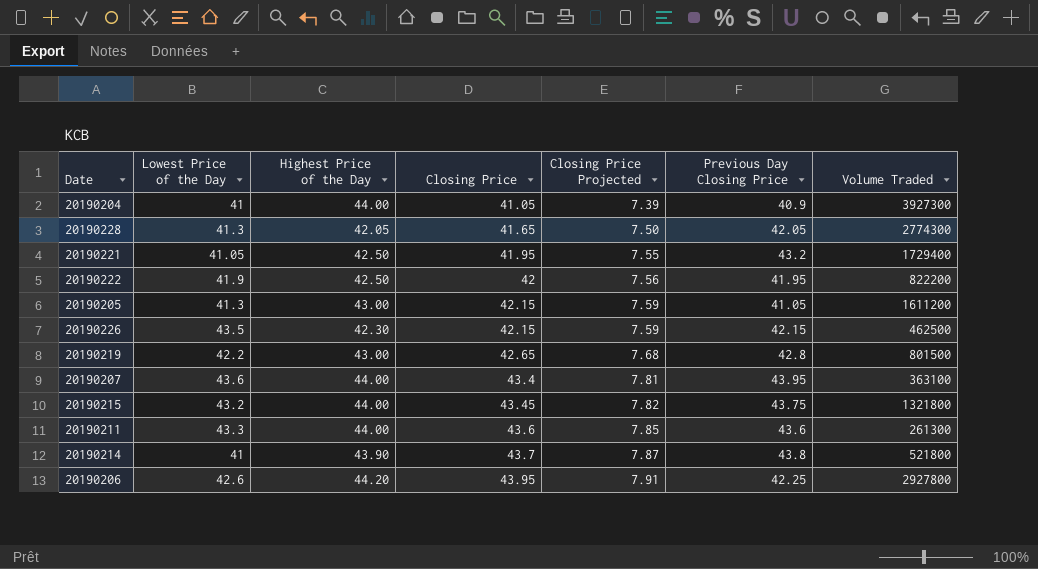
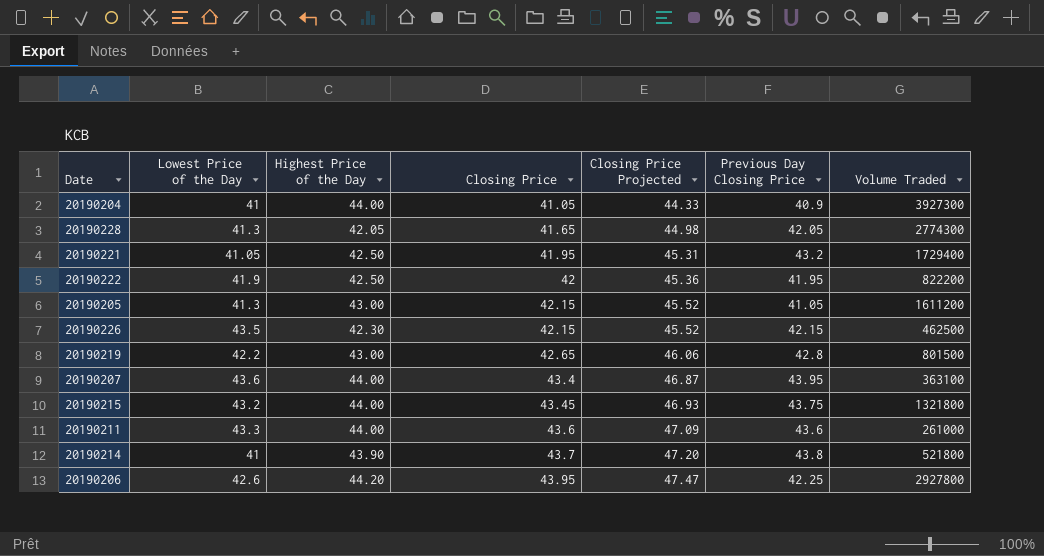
column Closing Price Projected | formula: [Closing Price] * 0.18 -> [Closing Price] * 1.08
20190211 | Volume Traded: 261300 -> 261000

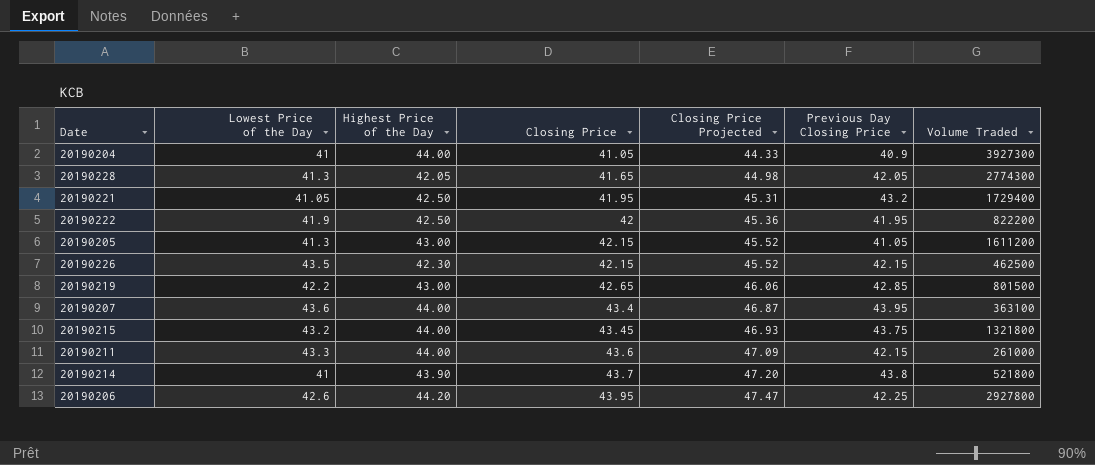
20190219 | Previous Day Closing Price: 42.8 -> 42.85
20190211 | Previous Day Closing Price: 43.6 -> 42.15

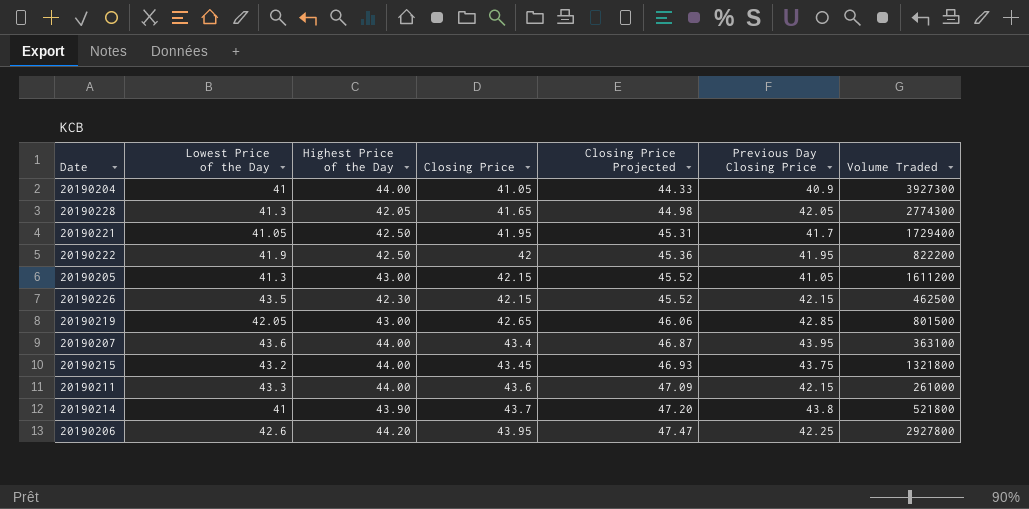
20190221 | Previous Day Closing Price: 43.2 -> 41.7
20190219 | Lowest Price of the Day: 42.2 -> 42.05

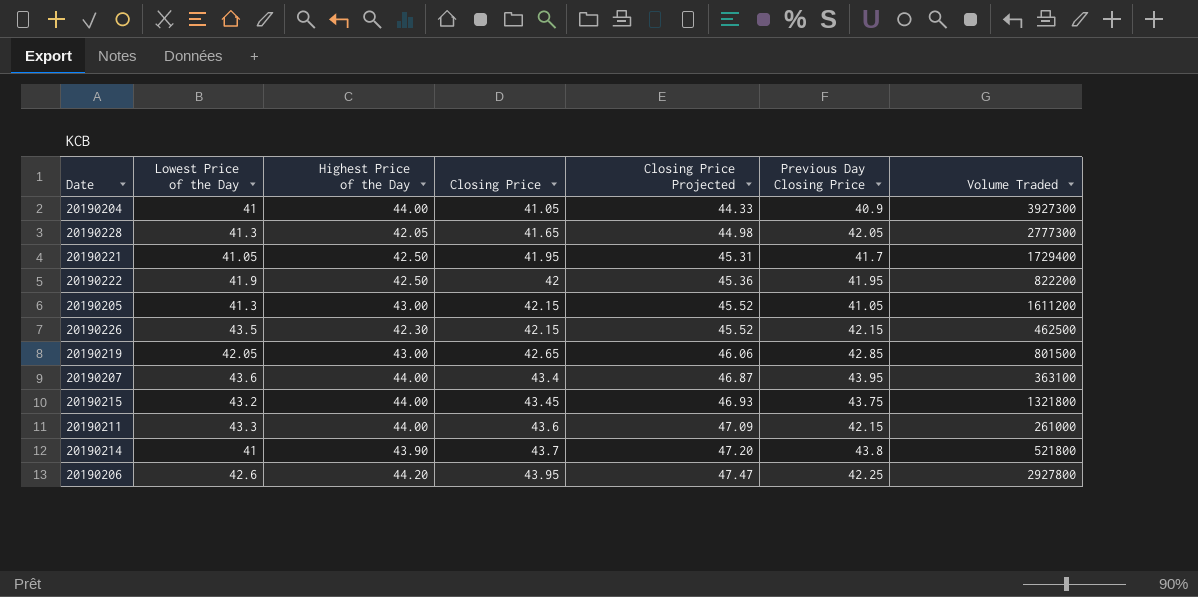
20190228 | Volume Traded: 2774300 -> 2777300

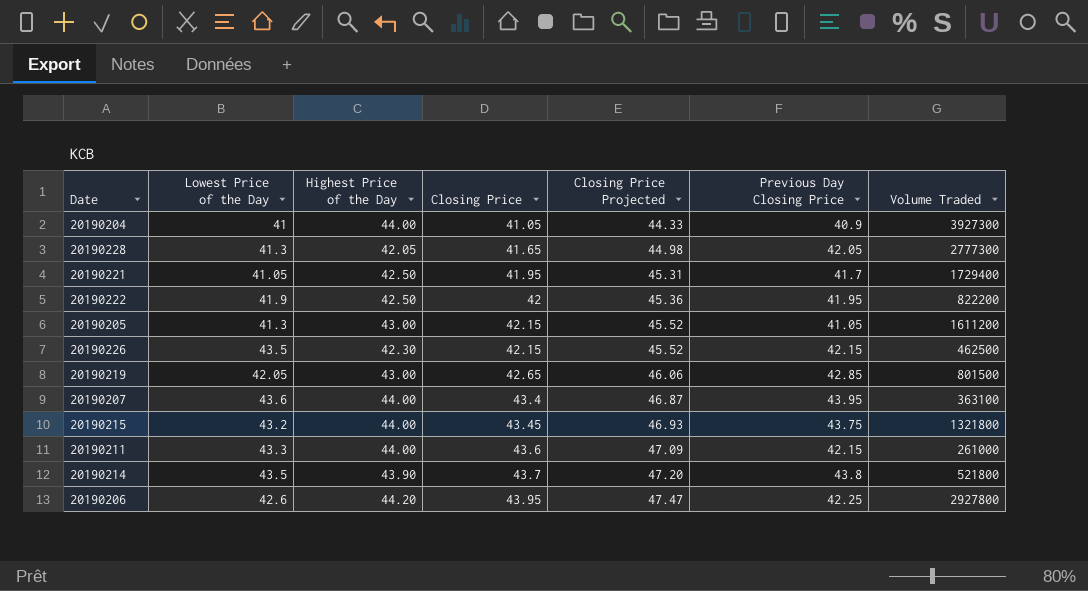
20190214 | Lowest Price of the Day: 41 -> 43.5

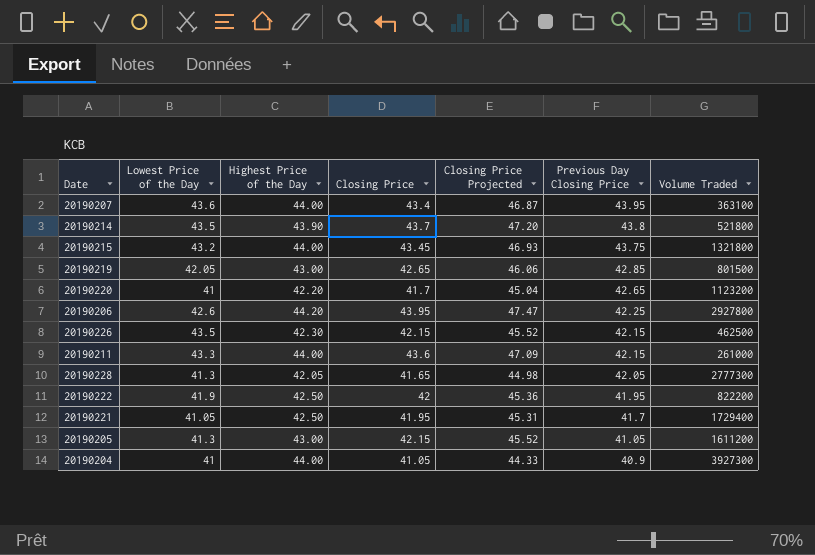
row order: Closing Price ascending -> Previous Day Closing Price descending
row 20190220: none -> 41 | 42.20 | 41.7 | 45.04 | 42.65 | 1123200

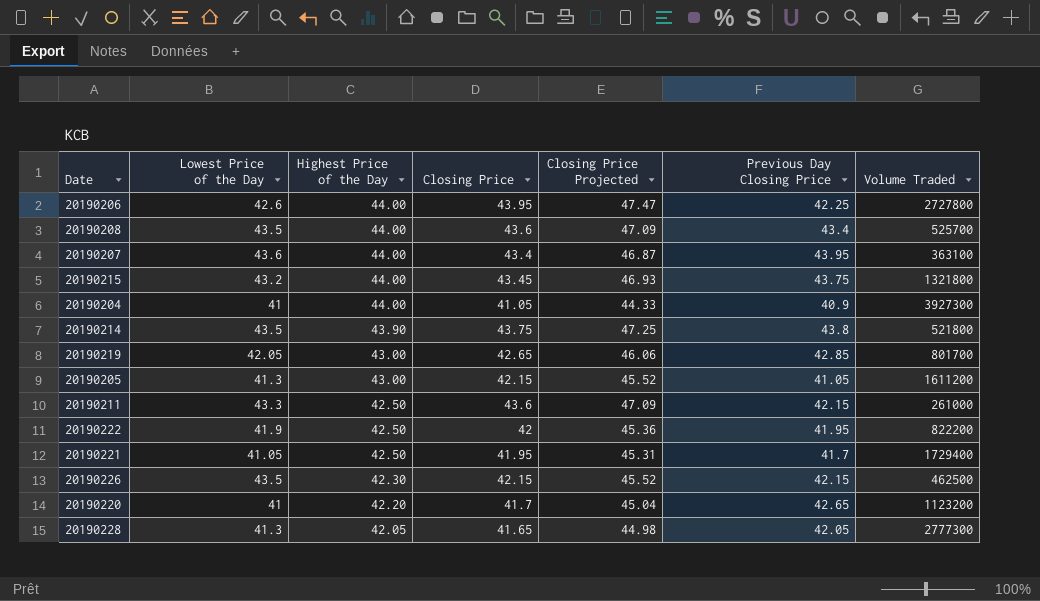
row order: Previous Day Closing Price descending -> Highest Price of the Day descending
20190206 | Highest Price of the Day: 44.20 -> 44.00
20190206 | Volume Traded: 2927800 -> 2727800
row 20190208: none -> 43.5 | 44.00 | 43.6 | 47.09 | 43.4 | 525700
20190214 | Closing Price: 43.7 -> 43.75
20190214 | Closing Price Projected: 47.20 -> 47.25
20190219 | Volume Traded: 801500 -> 801700
20190211 | Highest Price of the Day: 44.00 -> 42.50

